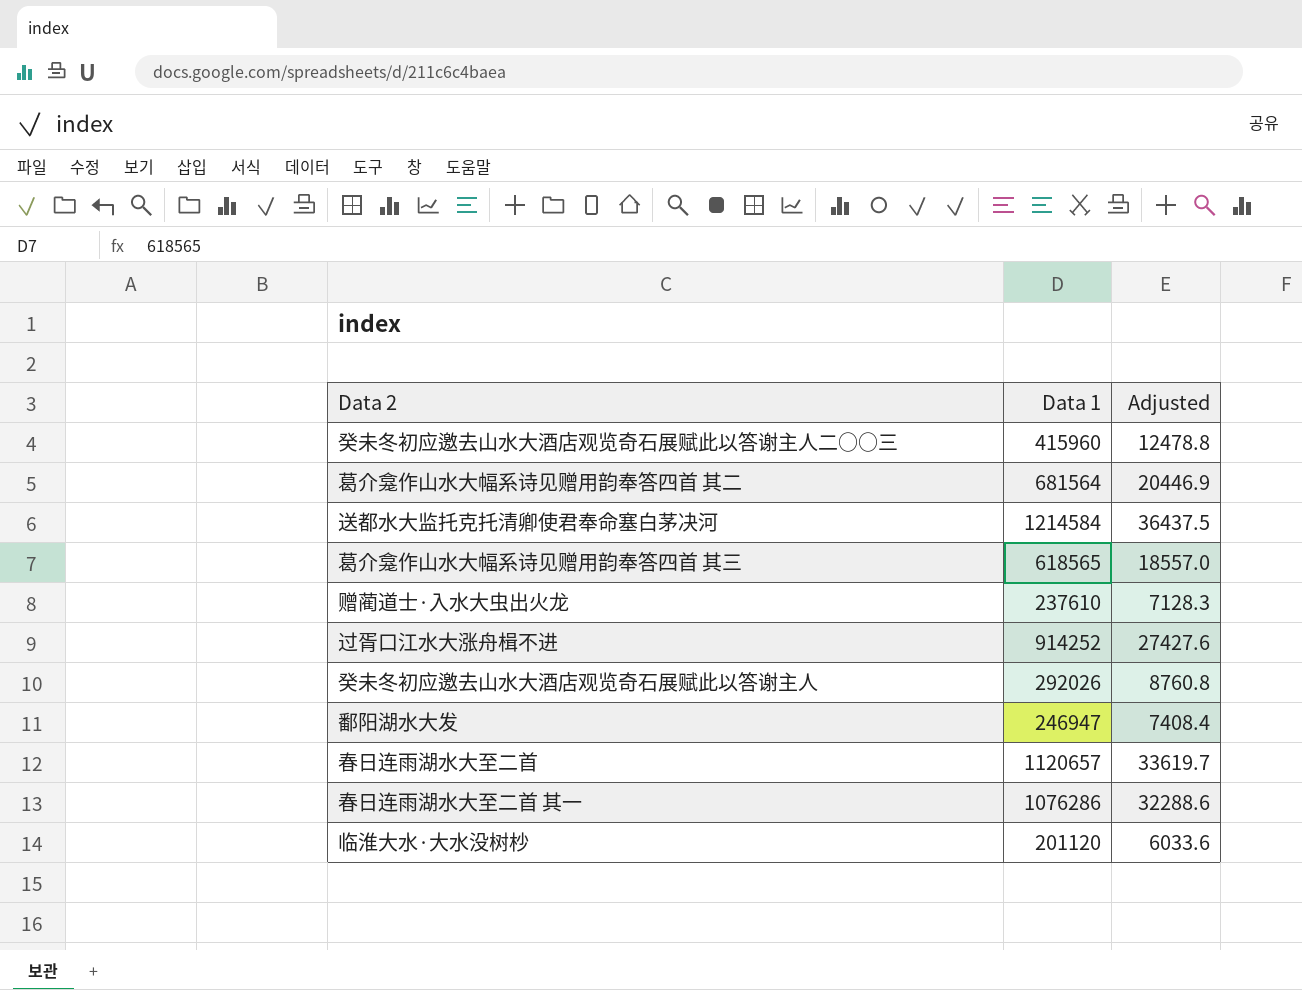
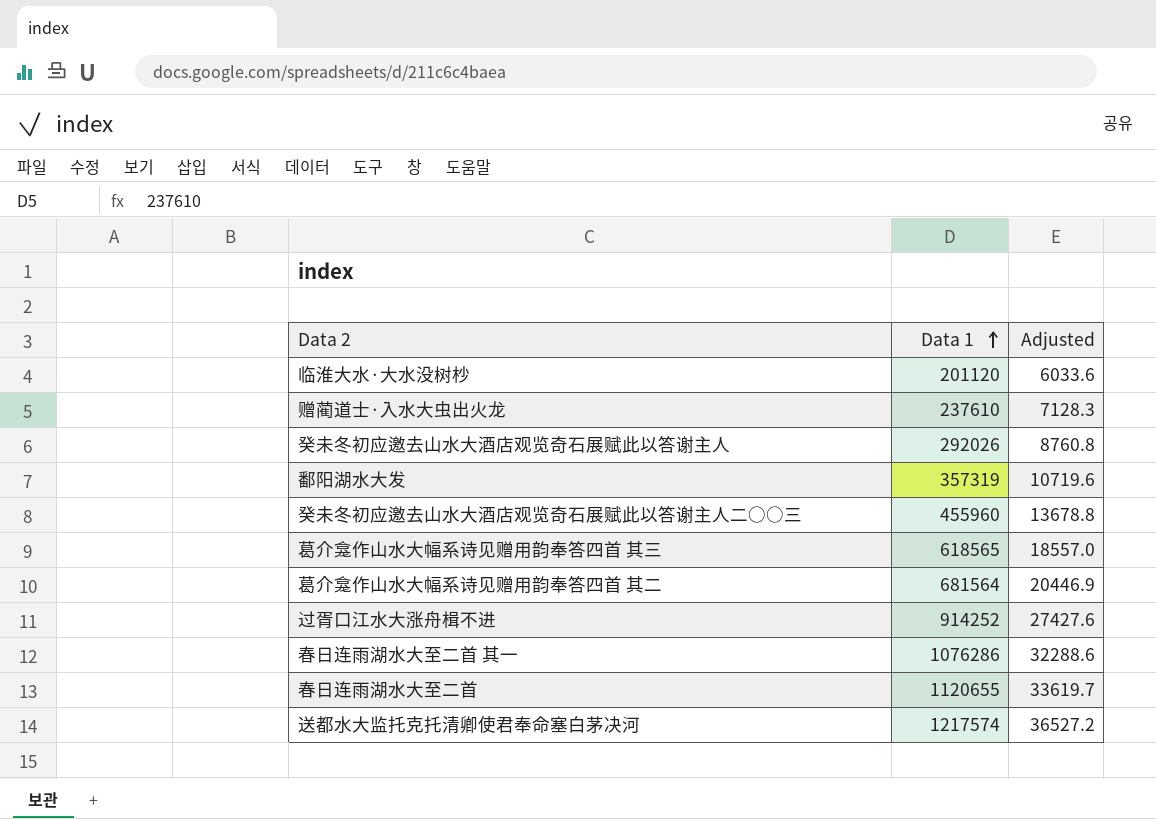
row order: none -> Data 1 ascending
鄱阳湖水大发 | Data 1: 246947 -> 357319
鄱阳湖水大发 | Adjusted: 7408.4 -> 10719.6
癸未冬初应邀去山水大酒店观览奇石展赋此以答谢主人二○○三 | Data 1: 415960 -> 455960
癸未冬初应邀去山水大酒店观览奇石展赋此以答谢主人二○○三 | Adjusted: 12478.8 -> 13678.8
春日连雨湖水大至二首 | Data 1: 1120657 -> 1120655
送都水大监托克托清卿使君奉命塞白茅决河 | Data 1: 1214584 -> 1217574
送都水大监托克托清卿使君奉命塞白茅决河 | Adjusted: 36437.5 -> 36527.2

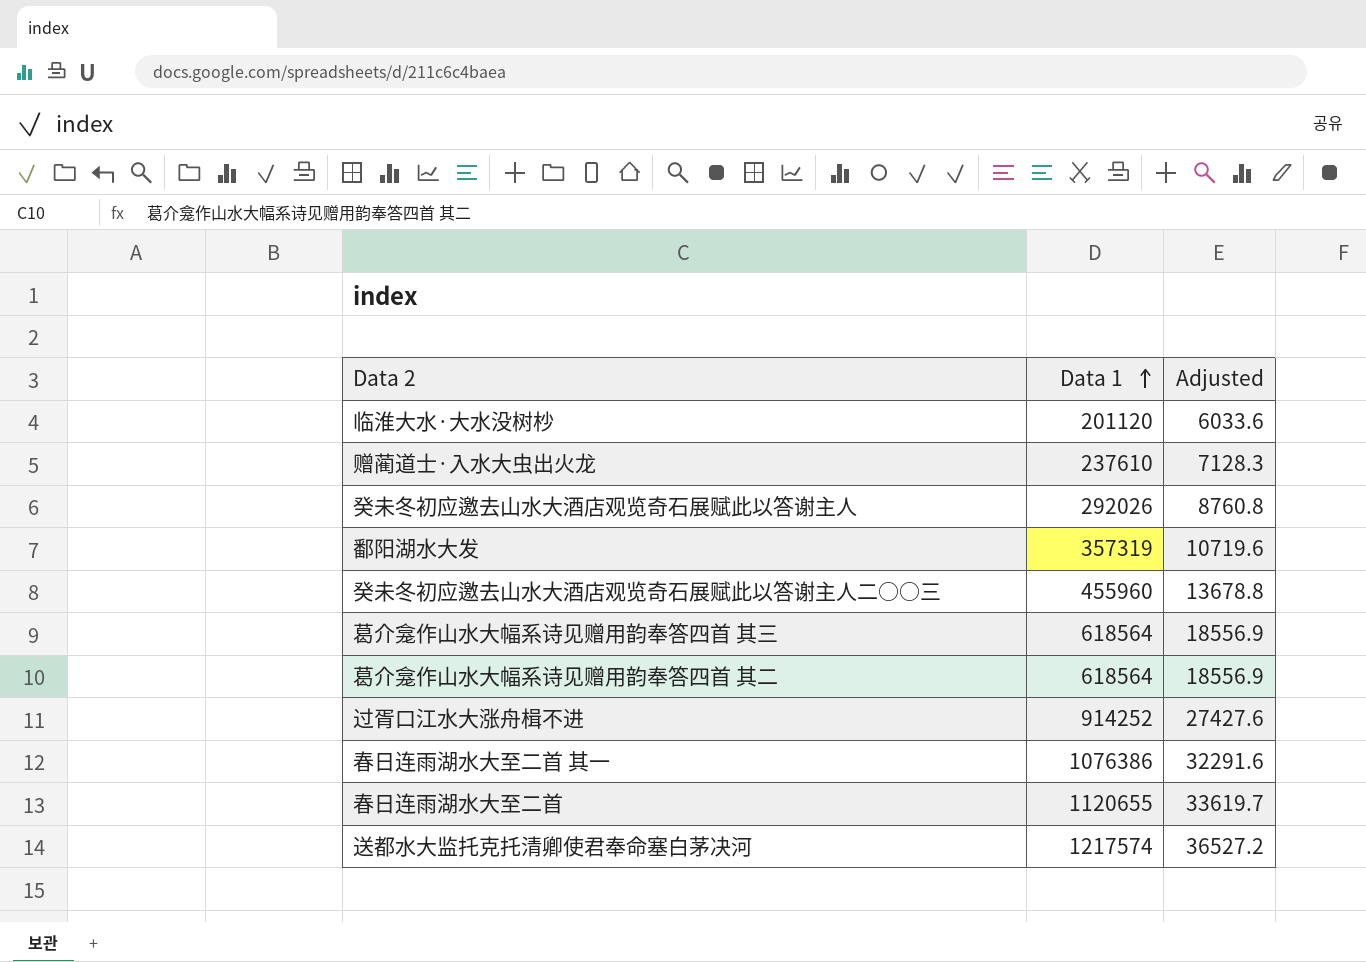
葛介龛作山水大幅系诗见赠用韵奉答四首 其三 | Data 1: 618565 -> 618564
葛介龛作山水大幅系诗见赠用韵奉答四首 其三 | Adjusted: 18557.0 -> 18556.9
葛介龛作山水大幅系诗见赠用韵奉答四首 其二 | Data 1: 681564 -> 618564
葛介龛作山水大幅系诗见赠用韵奉答四首 其二 | Adjusted: 20446.9 -> 18556.9
春日连雨湖水大至二首 其一 | Data 1: 1076286 -> 1076386
春日连雨湖水大至二首 其一 | Adjusted: 32288.6 -> 32291.6

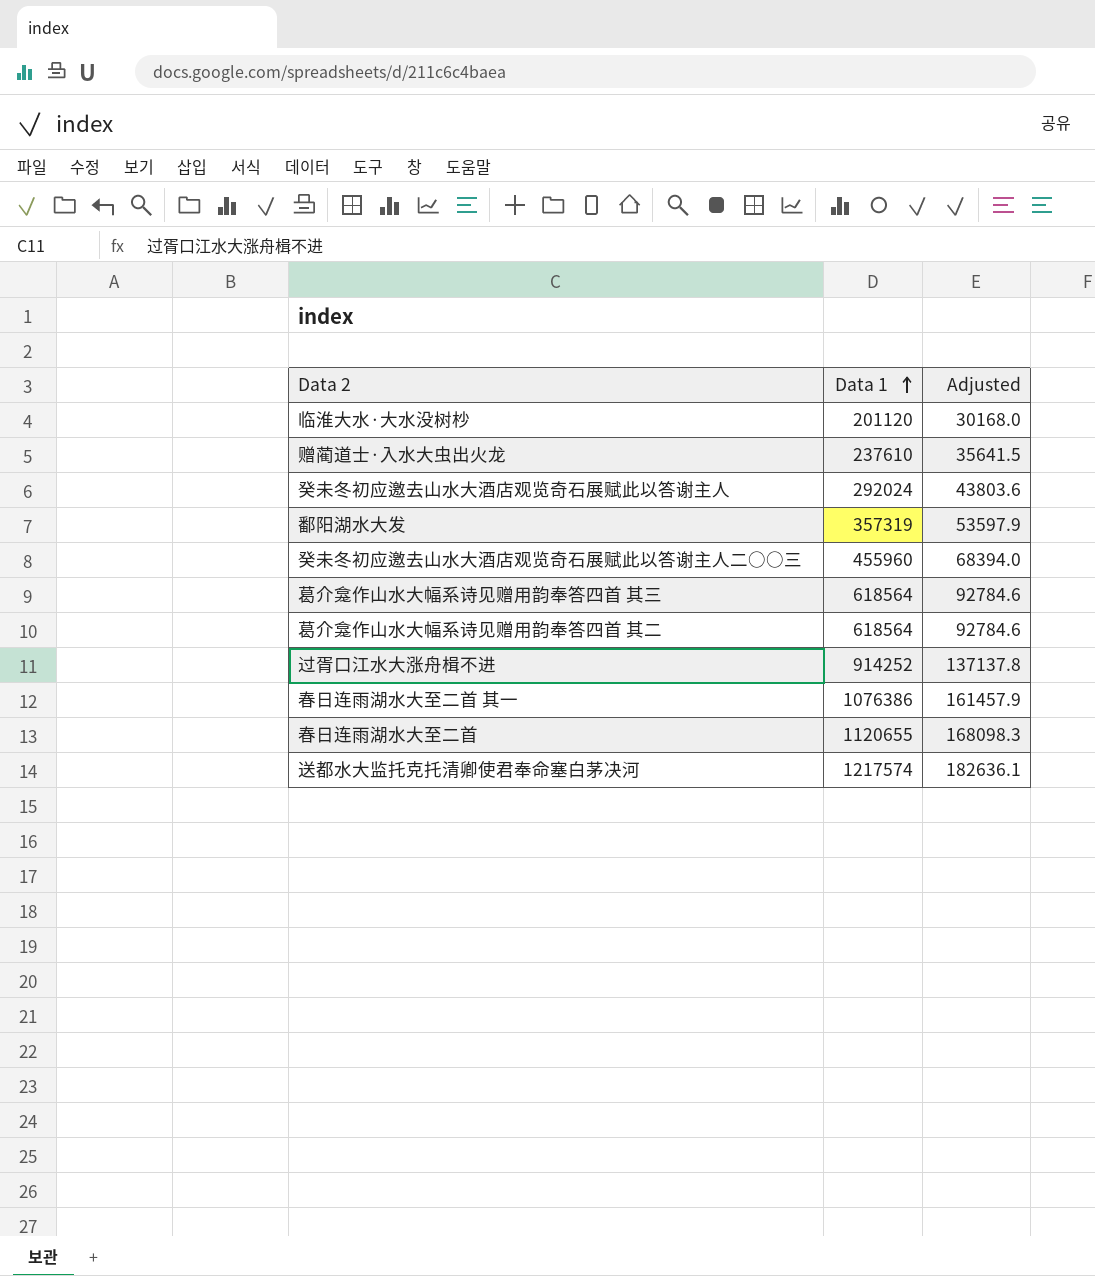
column Adjusted | formula: [Data 1] * 0.03 -> [Data 1] * 0.15
癸未冬初应邀去山水大酒店观览奇石展赋此以答谢主人 | Data 1: 292026 -> 292024

